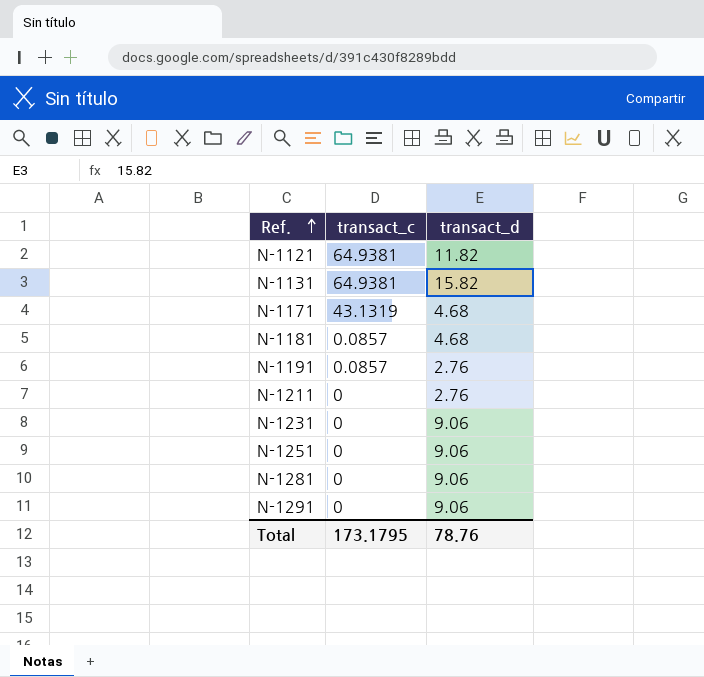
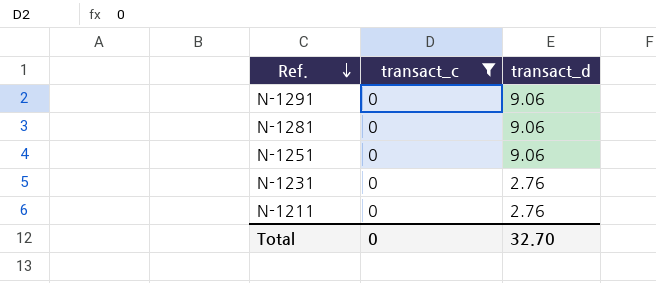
filter: none -> transact_c = 0
row order: Ref. ascending -> Ref. descending
N-1231 | transact_d: 9.06 -> 2.76
Total | transact_c: 173.1795 -> 0
Total | transact_d: 78.76 -> 32.70

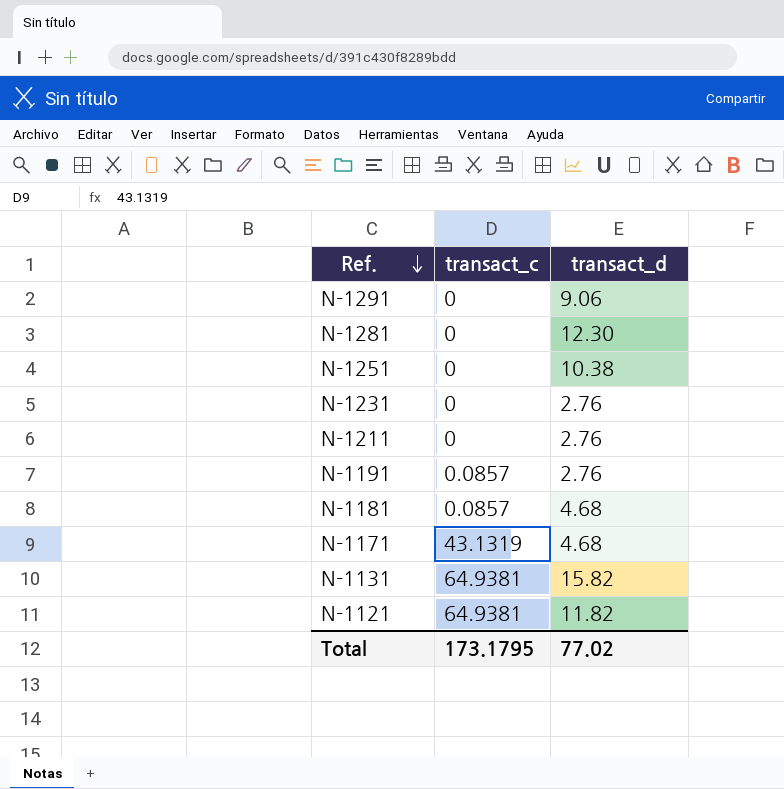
filter: transact_c = 0 -> none
N-1281 | transact_d: 9.06 -> 12.30
N-1251 | transact_d: 9.06 -> 10.38
Total | transact_c: 0 -> 173.1795
Total | transact_d: 32.70 -> 77.02

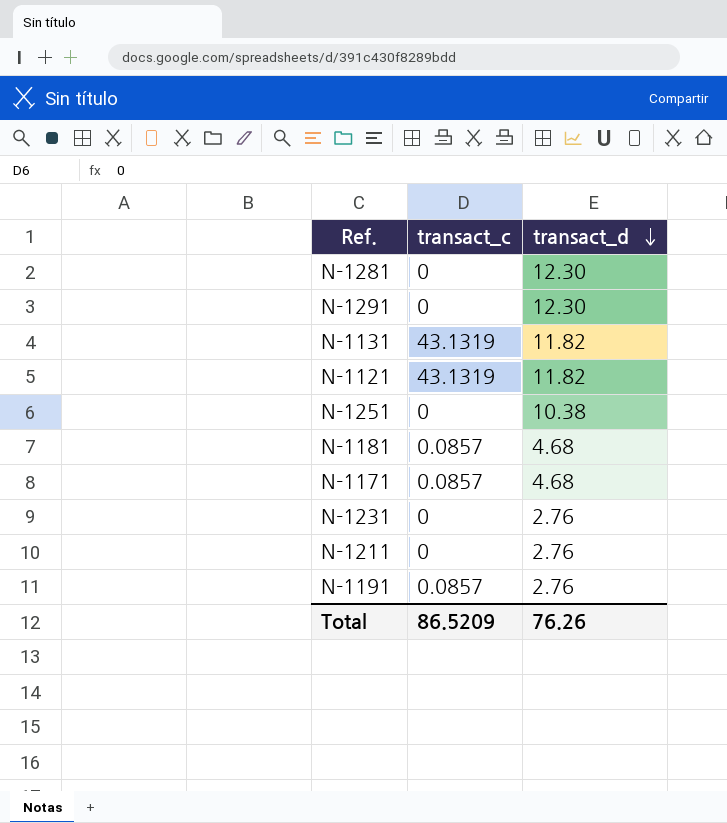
row order: Ref. descending -> transact_d descending
N-1291 | transact_d: 9.06 -> 12.30
N-1131 | transact_c: 64.9381 -> 43.1319
N-1131 | transact_d: 15.82 -> 11.82
N-1121 | transact_c: 64.9381 -> 43.1319
N-1171 | transact_c: 43.1319 -> 0.0857
Total | transact_c: 173.1795 -> 86.5209
Total | transact_d: 77.02 -> 76.26

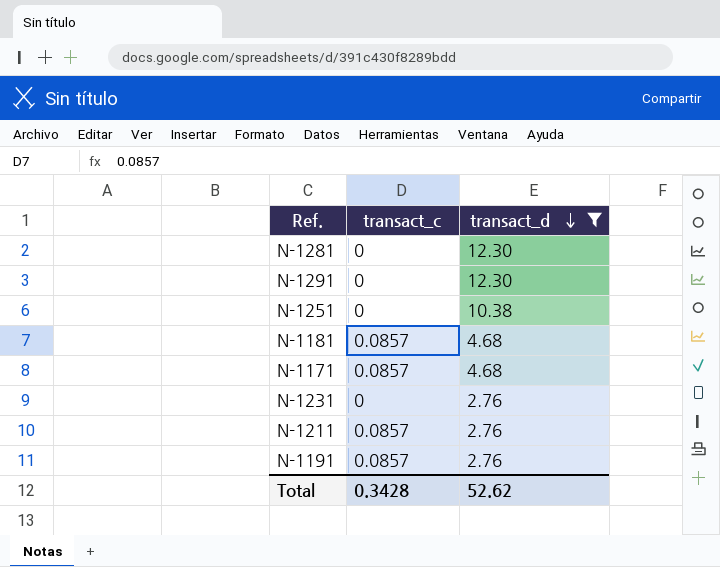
filter: none -> transact_d != 11.82
N-1211 | transact_c: 0 -> 0.0857
Total | transact_c: 86.5209 -> 0.3428
Total | transact_d: 76.26 -> 52.62

